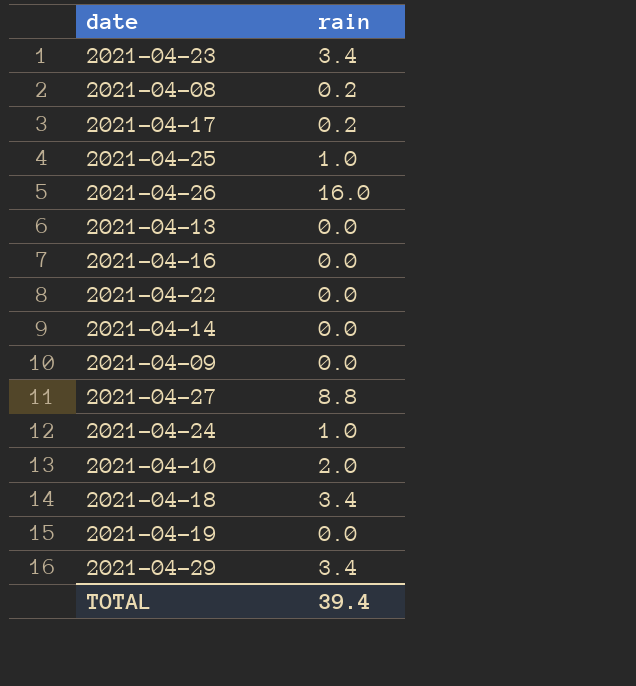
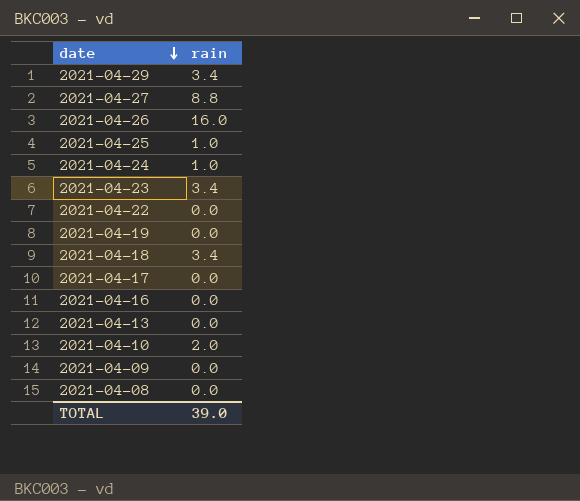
row order: none -> date descending
row 2021-04-14: 0.0 -> none
2021-04-17 | rain: 0.2 -> 0.0
2021-04-08 | rain: 0.2 -> 0.0
TOTAL | rain: 39.4 -> 39.0

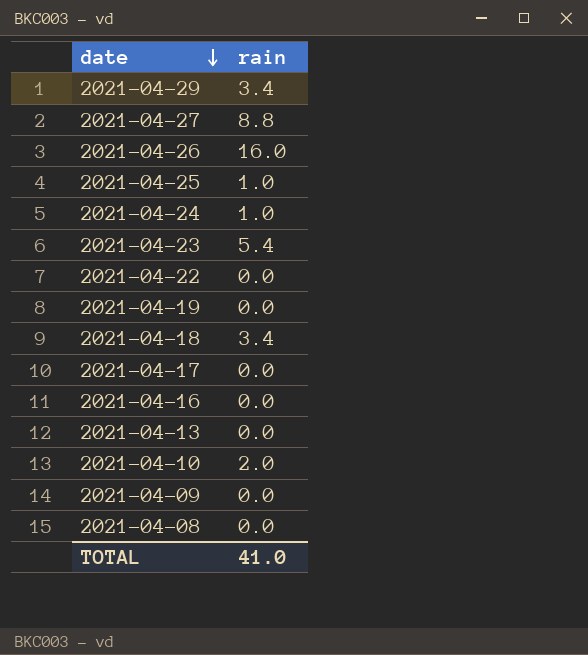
2021-04-23 | rain: 3.4 -> 5.4
TOTAL | rain: 39.0 -> 41.0

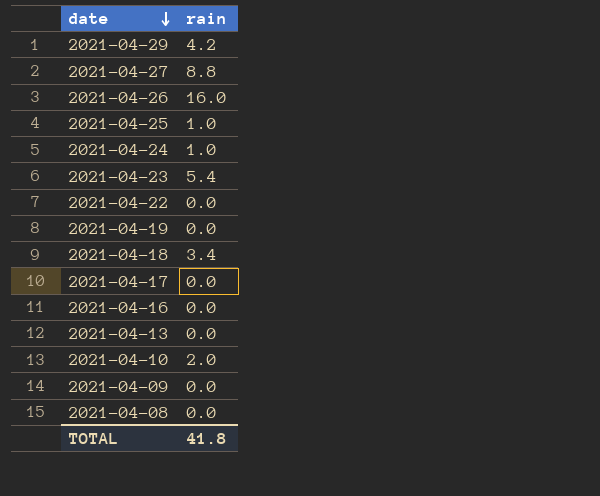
2021-04-29 | rain: 3.4 -> 4.2
TOTAL | rain: 41.0 -> 41.8

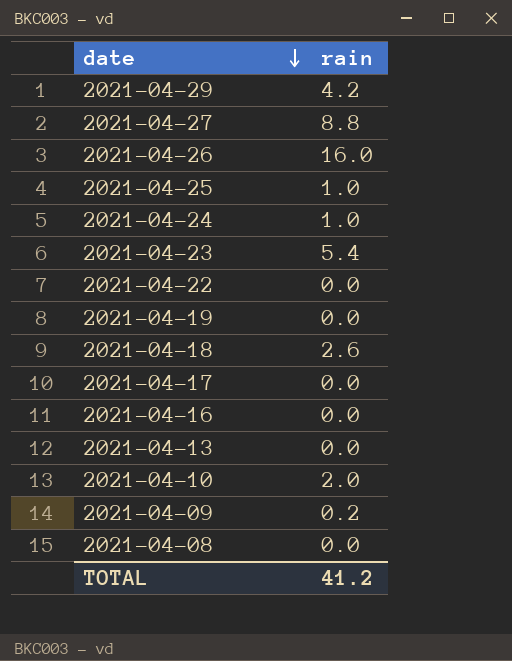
2021-04-18 | rain: 3.4 -> 2.6
2021-04-09 | rain: 0.0 -> 0.2
TOTAL | rain: 41.8 -> 41.2

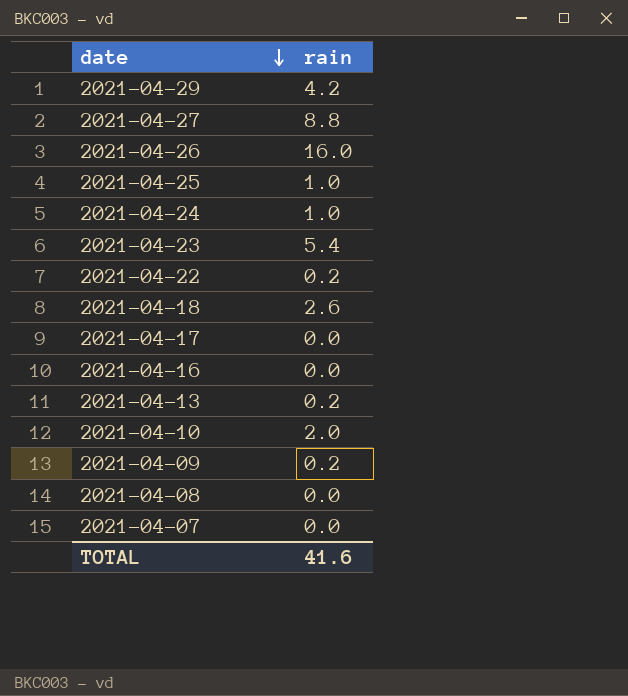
row 2021-04-19: 0.0 -> none
2021-04-22 | rain: 0.0 -> 0.2
2021-04-13 | rain: 0.0 -> 0.2
row 2021-04-07: none -> 0.0
TOTAL | rain: 41.2 -> 41.6

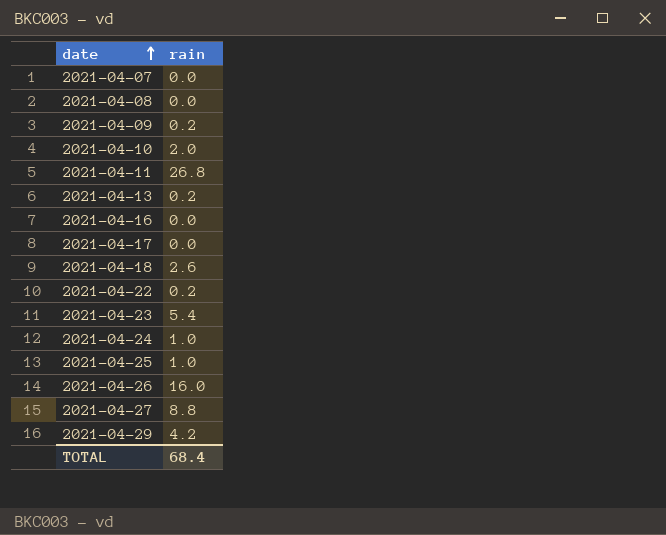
row order: date descending -> date ascending
row 2021-04-11: none -> 26.8
TOTAL | rain: 41.6 -> 68.4

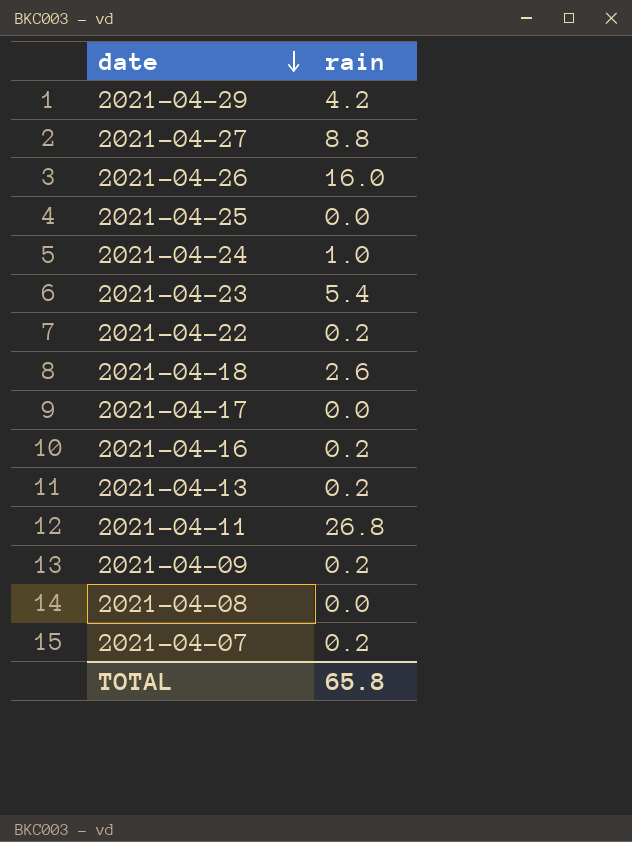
row order: date ascending -> date descending
row 2021-04-10: 2.0 -> none
2021-04-25 | rain: 1.0 -> 0.0
2021-04-16 | rain: 0.0 -> 0.2
2021-04-07 | rain: 0.0 -> 0.2
TOTAL | rain: 68.4 -> 65.8

